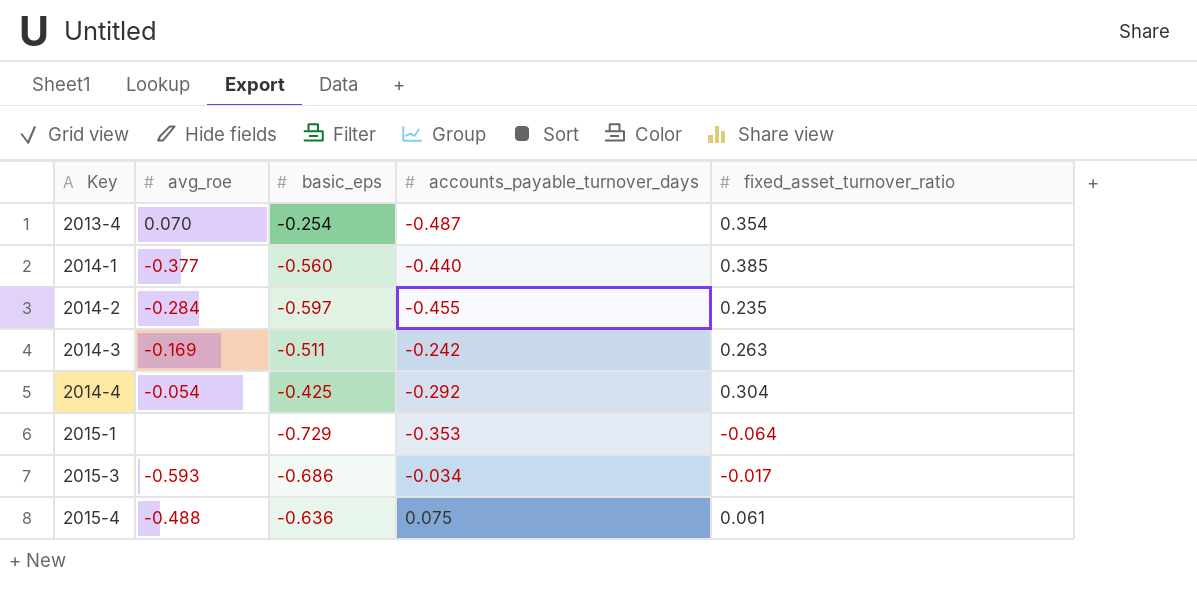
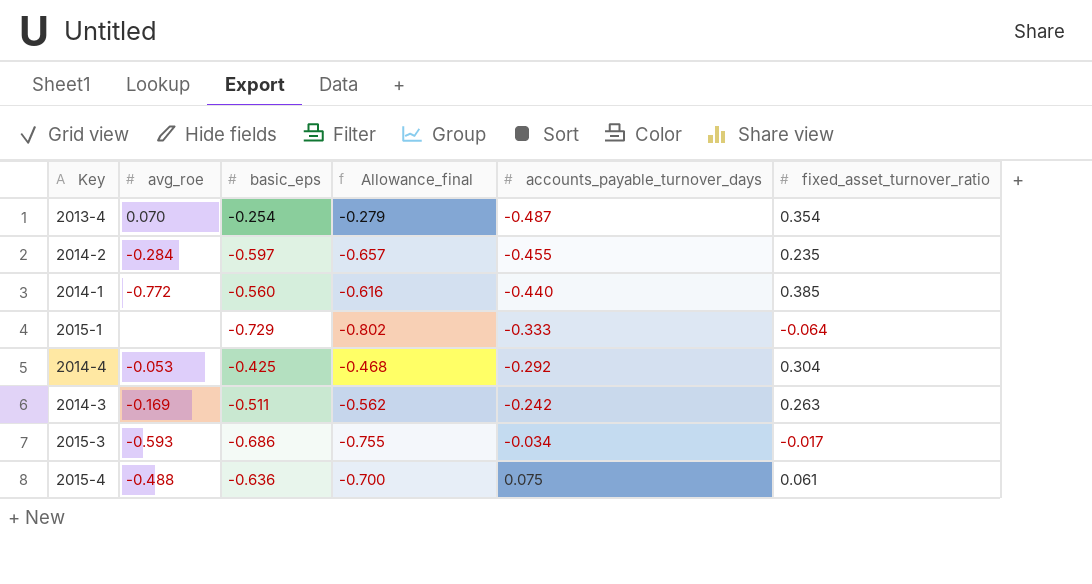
row order: Key ascending -> accounts_payable_turnover_days ascending
column Allowance_final | formula: none -> [basic_eps] * 1.1
2014-1 | avg_roe: -0.377 -> -0.772
2015-1 | accounts_payable_turnover_days: -0.353 -> -0.333
2014-4 | avg_roe: -0.054 -> -0.053

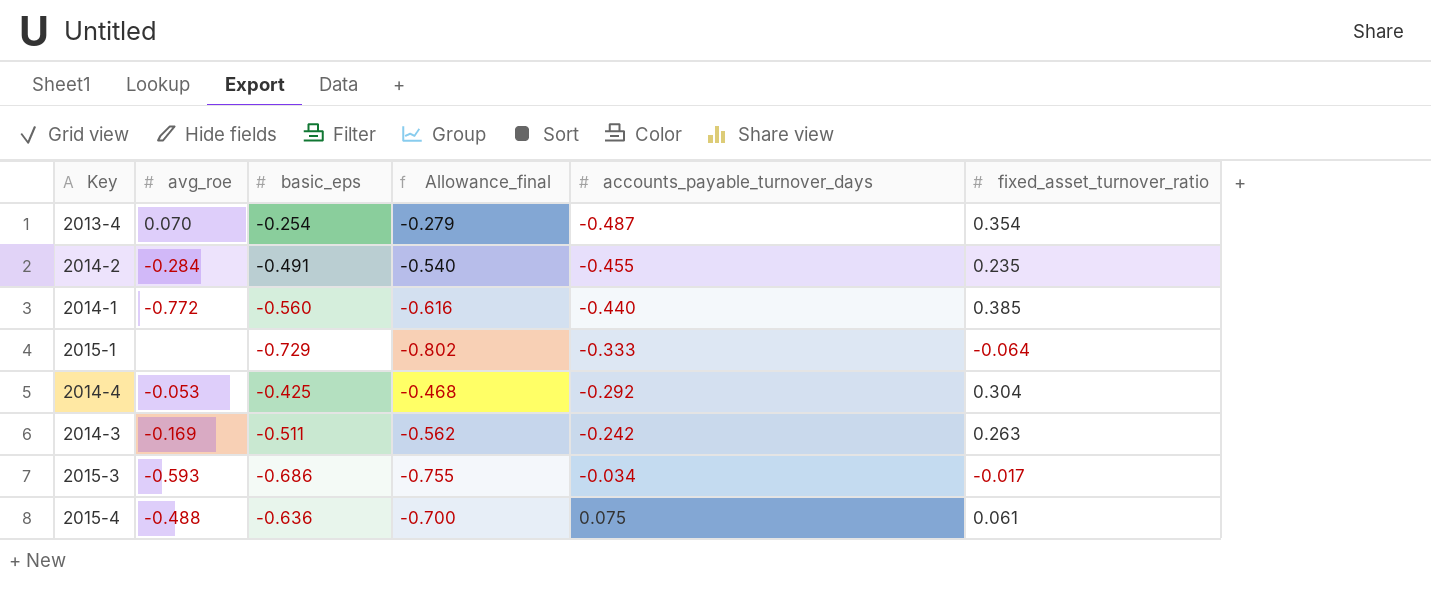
2014-2 | basic_eps: -0.597 -> -0.491
2014-2 | Allowance_final: -0.657 -> -0.540

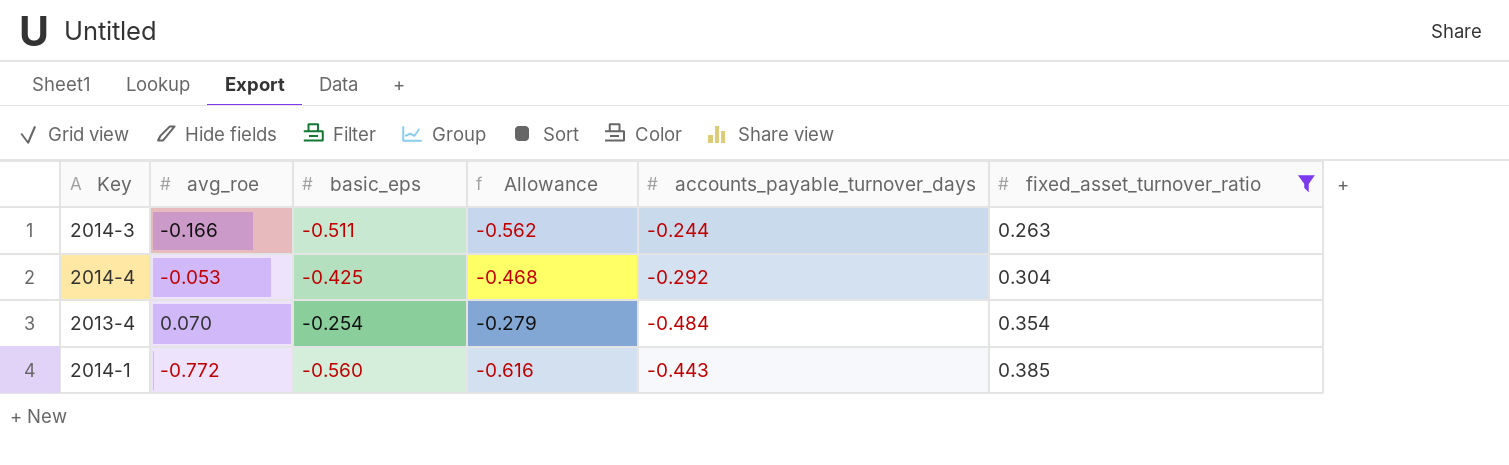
filter: none -> fixed_asset_turnover_ratio >= 0.263
row order: accounts_payable_turnover_days ascending -> fixed_asset_turnover_ratio ascending
column name: Allowance_final -> Allowance
2014-3 | avg_roe: -0.169 -> -0.166
2014-3 | accounts_payable_turnover_days: -0.242 -> -0.244
2013-4 | accounts_payable_turnover_days: -0.487 -> -0.484
2014-1 | accounts_payable_turnover_days: -0.440 -> -0.443

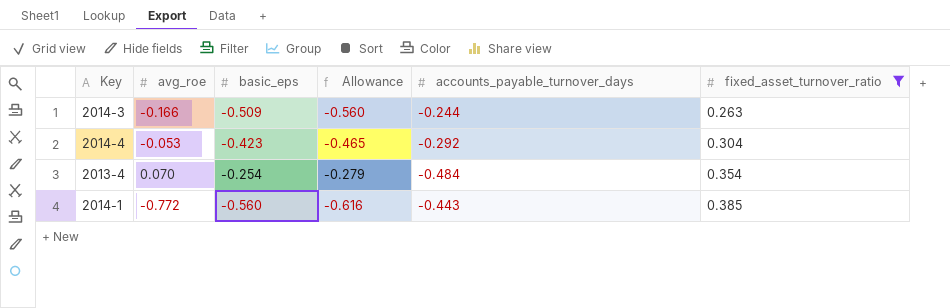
2014-3 | basic_eps: -0.511 -> -0.509
2014-3 | Allowance: -0.562 -> -0.560
2014-4 | basic_eps: -0.425 -> -0.423
2014-4 | Allowance: -0.468 -> -0.465

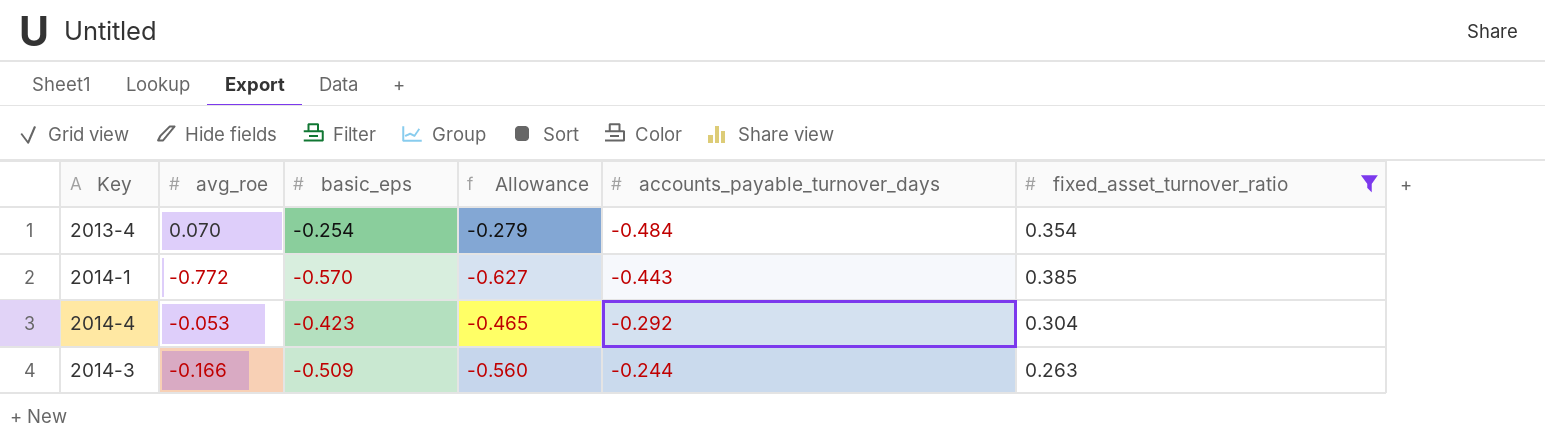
row order: fixed_asset_turnover_ratio ascending -> accounts_payable_turnover_days ascending
2014-1 | basic_eps: -0.560 -> -0.570
2014-1 | Allowance: -0.616 -> -0.627

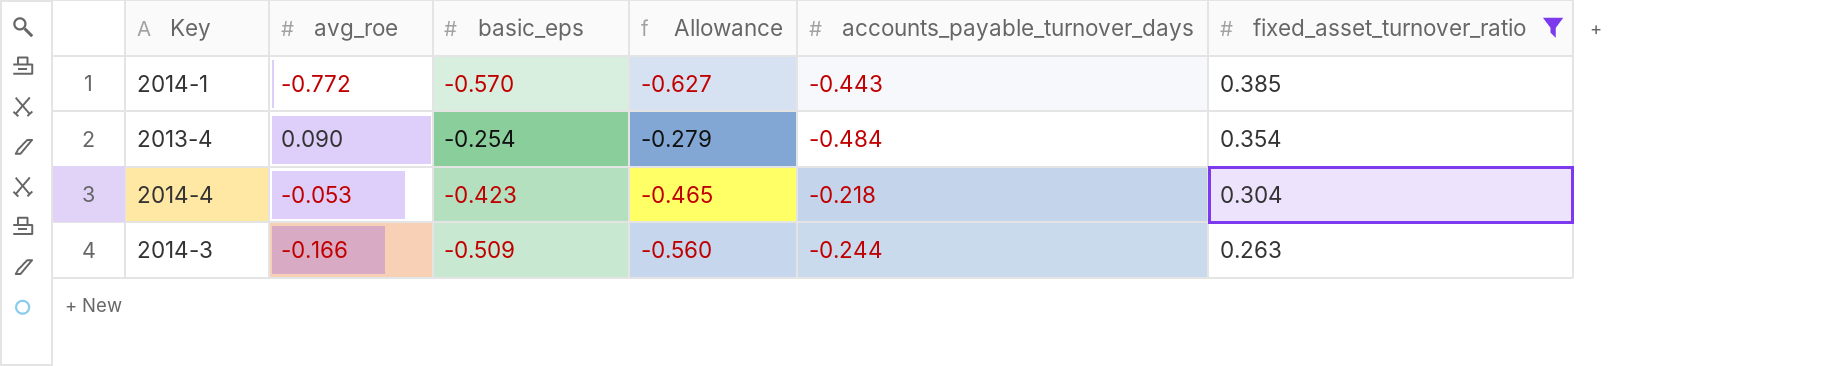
row order: accounts_payable_turnover_days ascending -> fixed_asset_turnover_ratio descending
2013-4 | avg_roe: 0.070 -> 0.090
2014-4 | accounts_payable_turnover_days: -0.292 -> -0.218

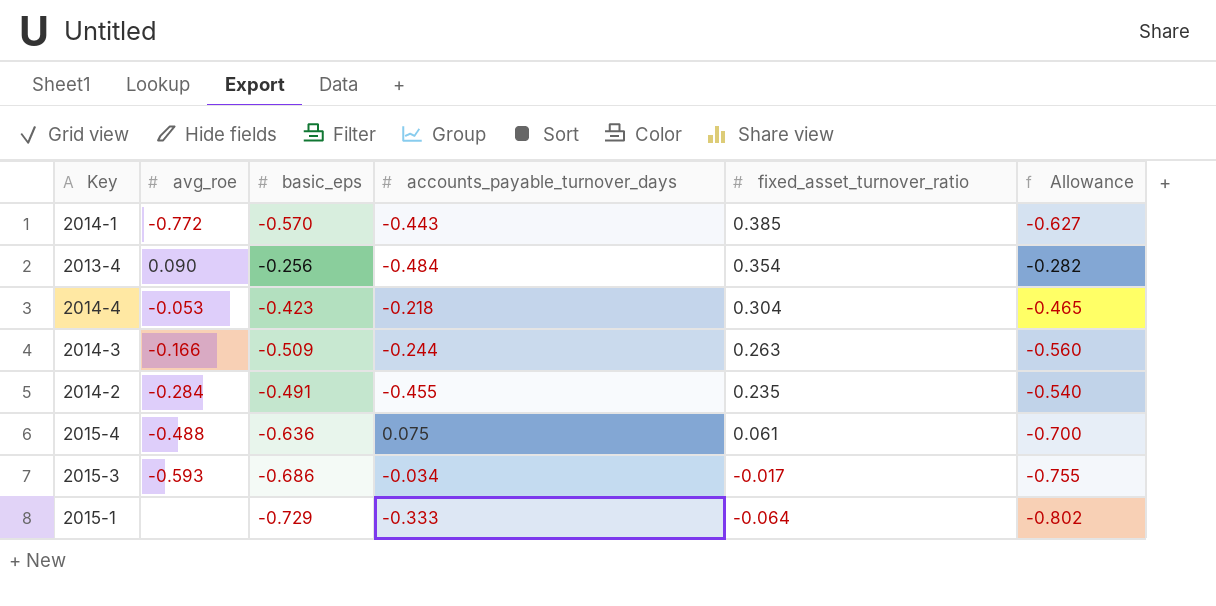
filter: fixed_asset_turnover_ratio >= 0.263 -> none
column Allowance | position: 4 -> 6
2013-4 | basic_eps: -0.254 -> -0.256
2013-4 | Allowance: -0.279 -> -0.282

